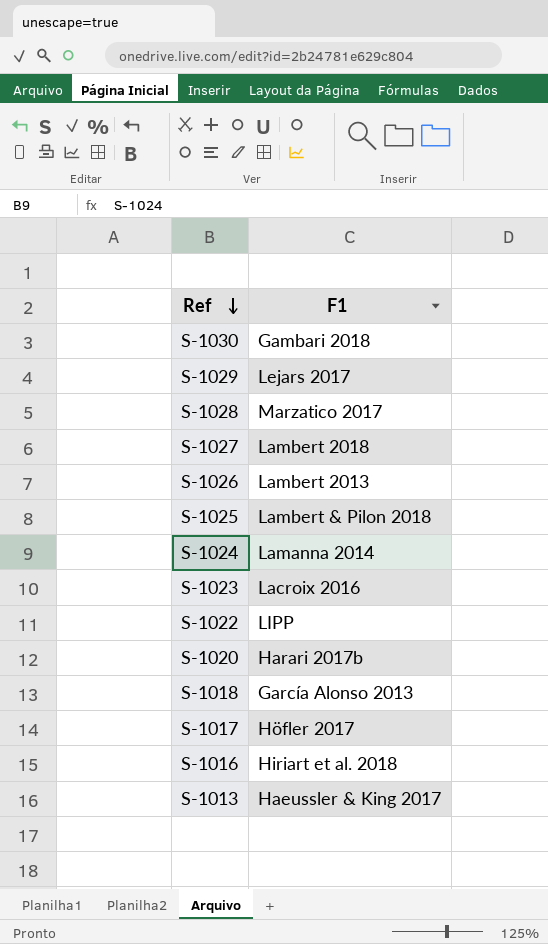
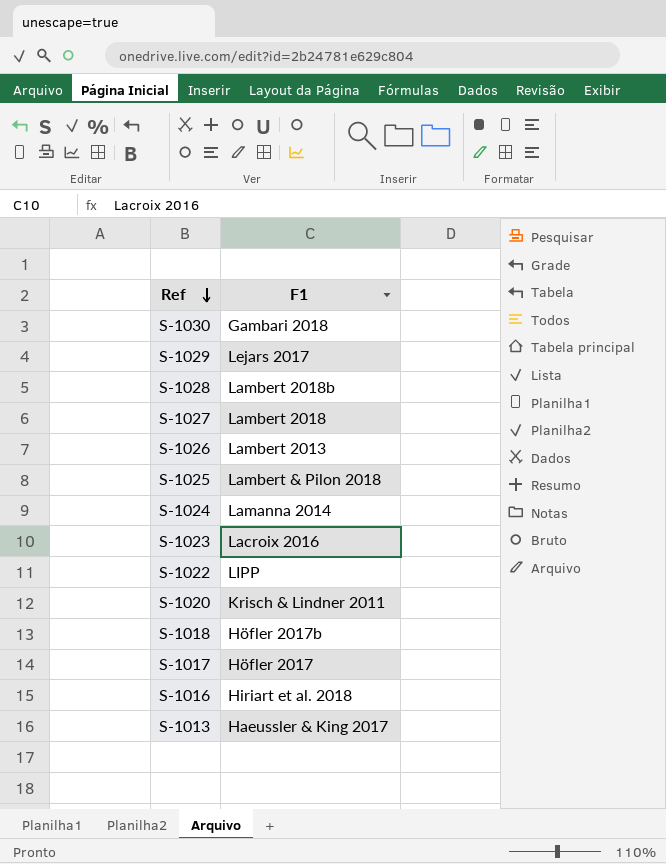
S-1028 | F1: Marzatico 2017 -> Lambert 2018b
S-1020 | F1: Harari 2017b -> Krisch & Lindner 2011
S-1018 | F1: García Alonso 2013 -> Höfler 2017b

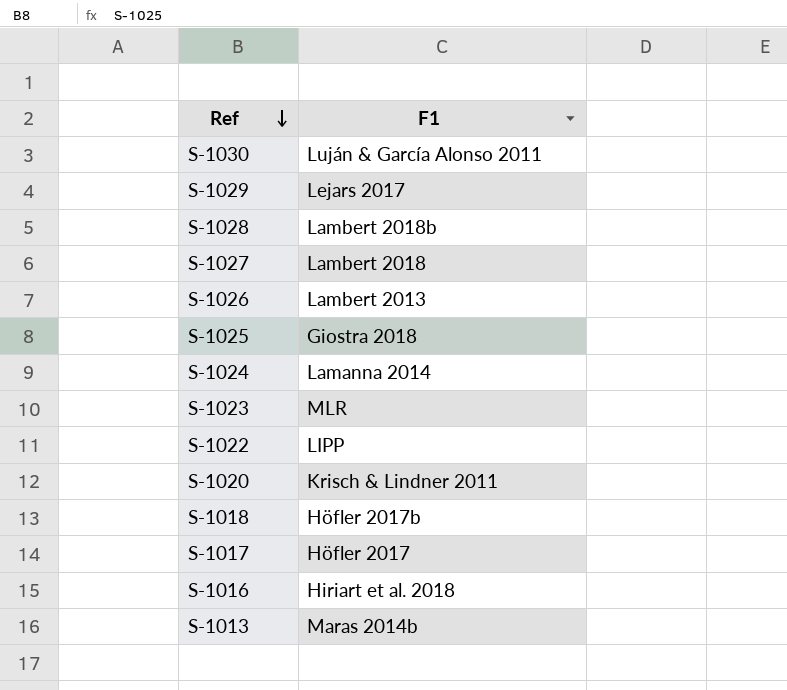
S-1030 | F1: Gambari 2018 -> Luján & García Alonso 2011
S-1025 | F1: Lambert & Pilon 2018 -> Giostra 2018
S-1023 | F1: Lacroix 2016 -> MLR
S-1013 | F1: Haeussler & King 2017 -> Maras 2014b

